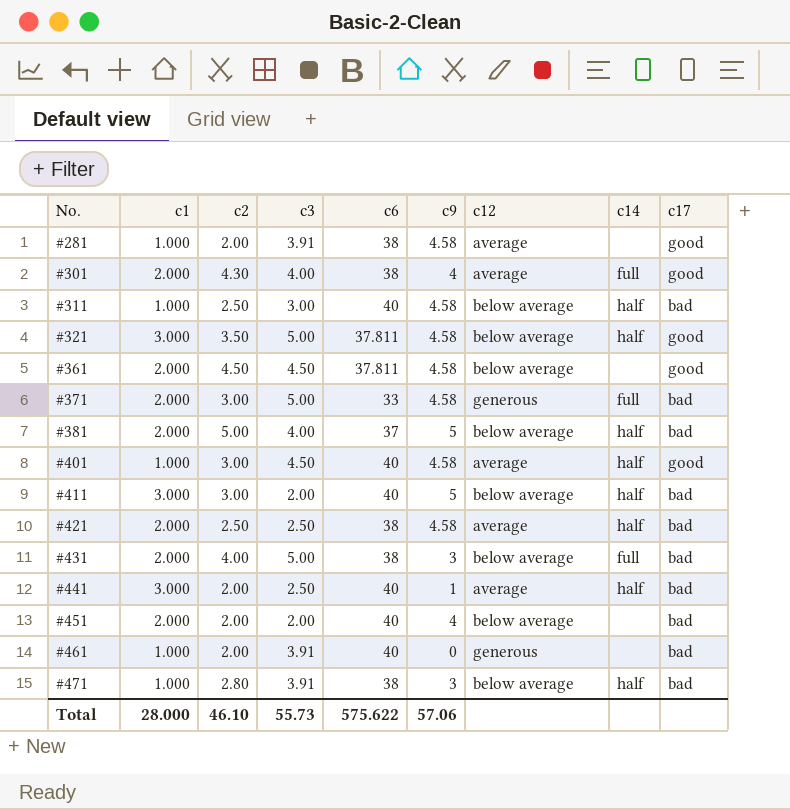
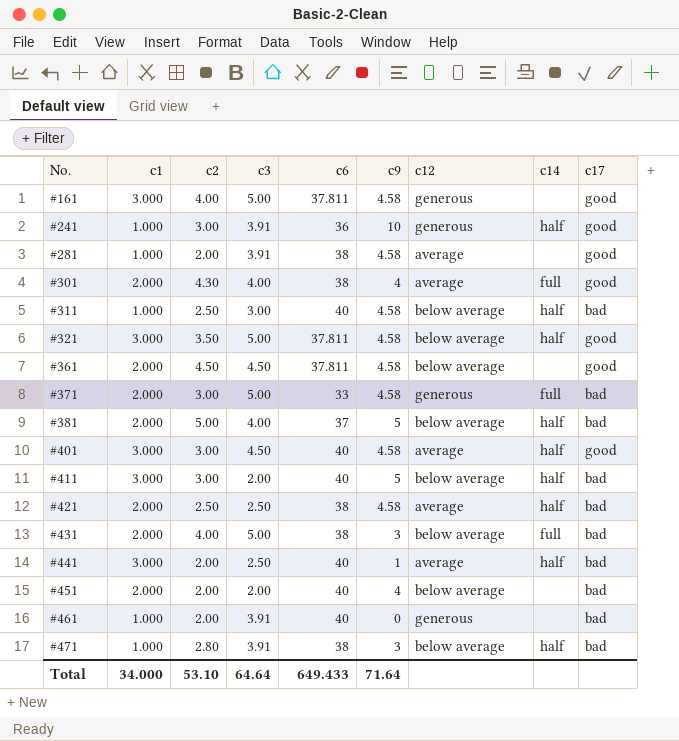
row #161: none -> 3.000 | 4.00 | 5.00 | 37.811 | 4.58 | generous | none | good
row #241: none -> 1.000 | 3.00 | 3.91 | 36 | 10 | generous | half | good
#401 | c1: 1.000 -> 3.000
Total | c1: 28.000 -> 34.000
Total | c2: 46.10 -> 53.10
Total | c3: 55.73 -> 64.64
Total | c6: 575.622 -> 649.433
Total | c9: 57.06 -> 71.64

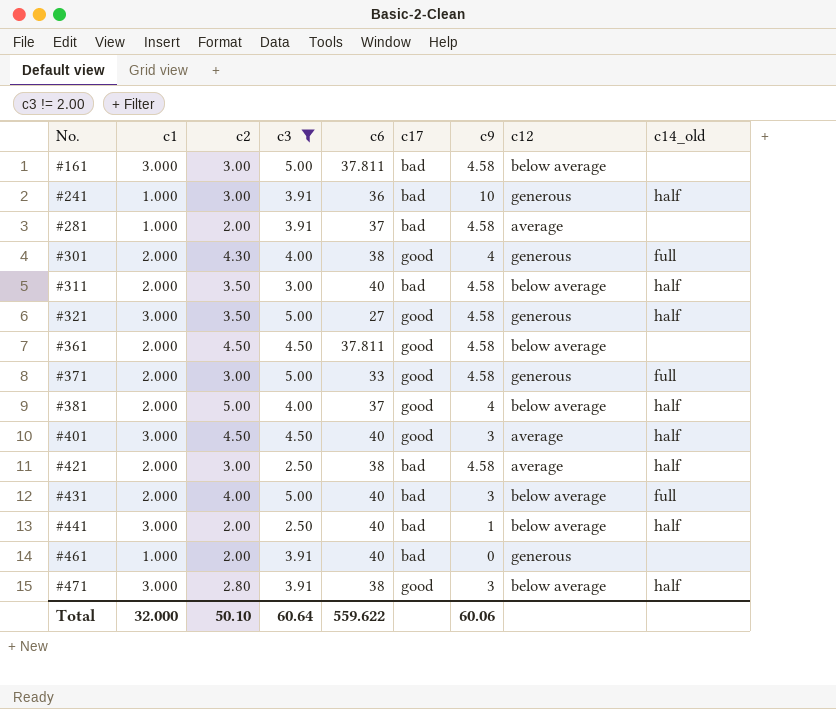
filter: none -> c3 != 2.00
column c17 | position: 9 -> 6
column name: c14 -> c14_old
#161 | c2: 4.00 -> 3.00
#161 | c17: good -> bad
#161 | c12: generous -> below average
#241 | c17: good -> bad
#281 | c6: 38 -> 37
#281 | c17: good -> bad
#301 | c12: average -> generous
#311 | c1: 1.000 -> 2.000
#311 | c2: 2.50 -> 3.50
#321 | c6: 37.811 -> 27
#321 | c12: below average -> generous
#371 | c17: bad -> good
#381 | c17: bad -> good
#381 | c9: 5 -> 4
#401 | c2: 3.00 -> 4.50
#401 | c9: 4.58 -> 3
#421 | c2: 2.50 -> 3.00
#431 | c6: 38 -> 40
#441 | c12: average -> below average
#471 | c1: 1.000 -> 3.000
#471 | c17: bad -> good
Total | c1: 34.000 -> 32.000
Total | c2: 53.10 -> 50.10
Total | c3: 64.64 -> 60.64
Total | c6: 649.433 -> 559.622
Total | c9: 71.64 -> 60.06

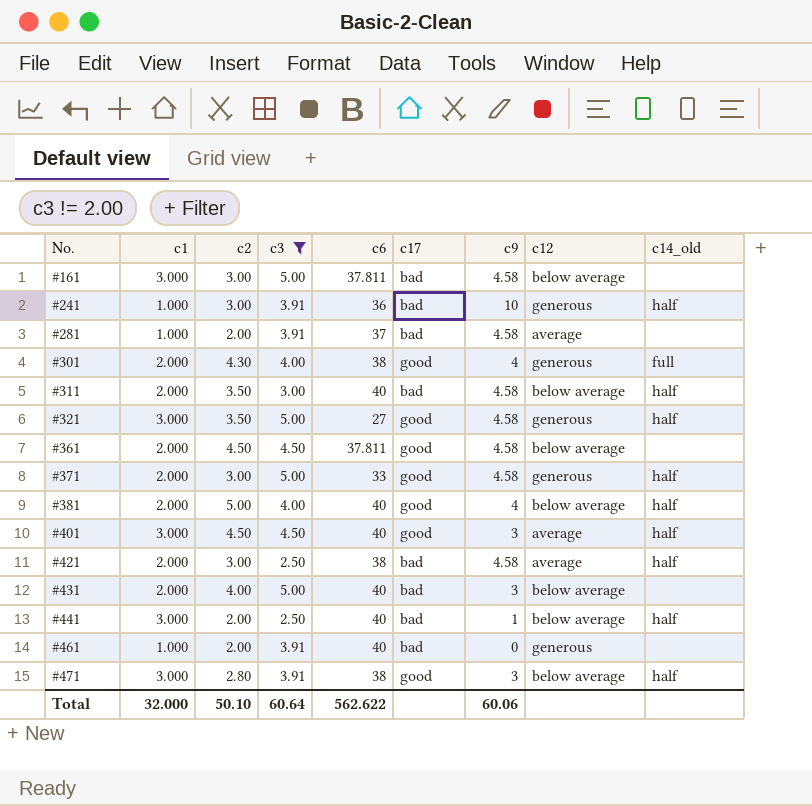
#371 | c14_old: full -> half
#381 | c6: 37 -> 40
#431 | c14_old: full -> none
Total | c6: 559.622 -> 562.622

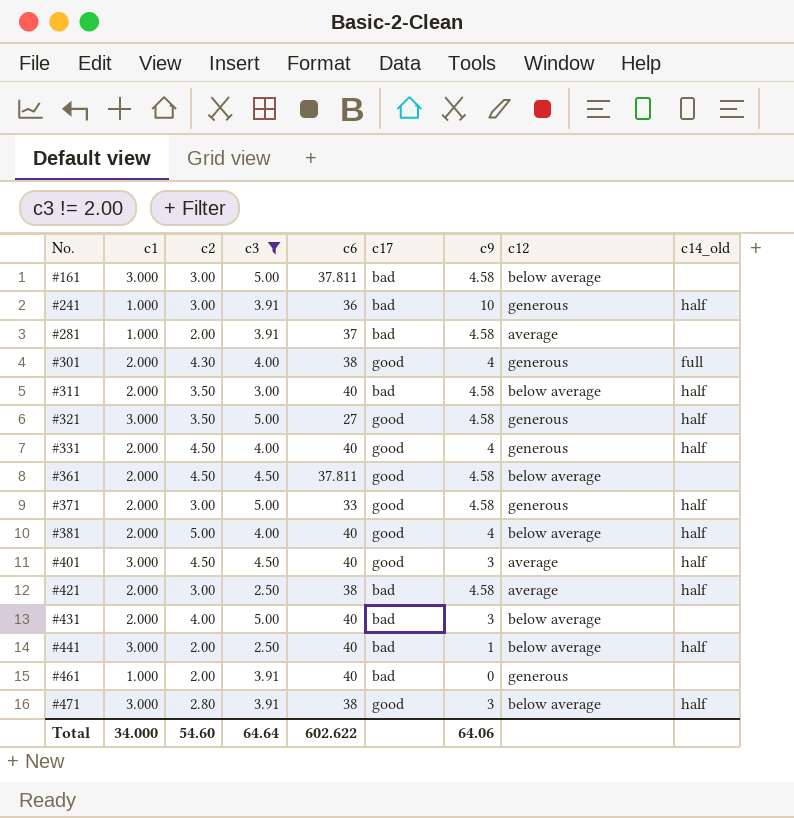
row #331: none -> 2.000 | 4.50 | 4.00 | 40 | good | 4 | generous | half
Total | c1: 32.000 -> 34.000
Total | c2: 50.10 -> 54.60
Total | c3: 60.64 -> 64.64
Total | c6: 562.622 -> 602.622
Total | c9: 60.06 -> 64.06

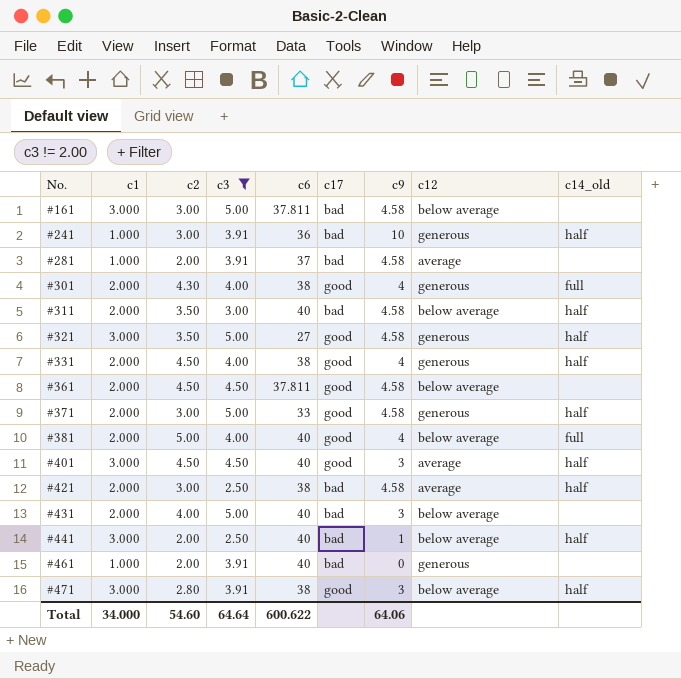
#331 | c6: 40 -> 38
#381 | c14_old: half -> full
Total | c6: 602.622 -> 600.622

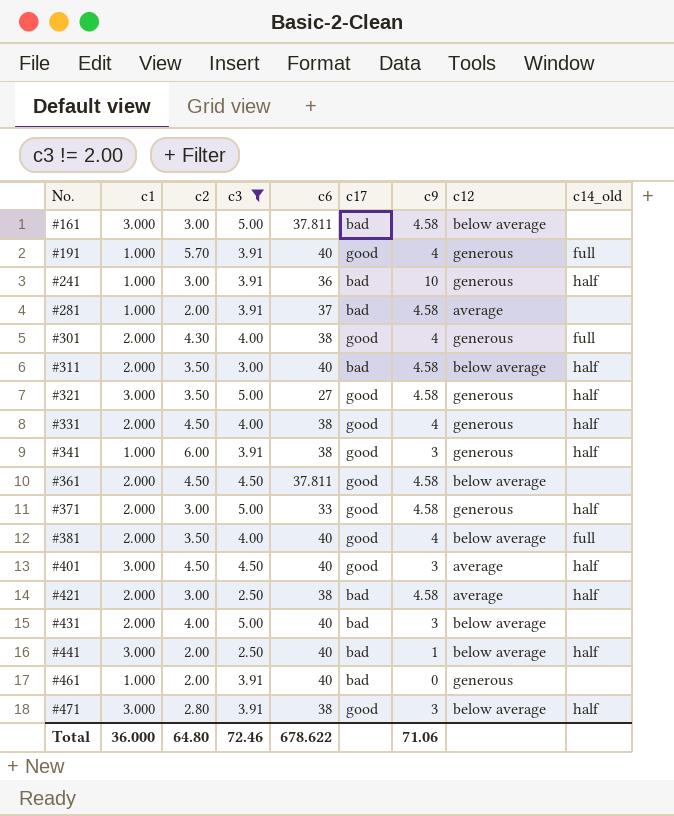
row #191: none -> 1.000 | 5.70 | 3.91 | 40 | good | 4 | generous | full
row #341: none -> 1.000 | 6.00 | 3.91 | 38 | good | 3 | generous | half
#381 | c2: 5.00 -> 3.50
Total | c1: 34.000 -> 36.000
Total | c2: 54.60 -> 64.80
Total | c3: 64.64 -> 72.46
Total | c6: 600.622 -> 678.622
Total | c9: 64.06 -> 71.06

